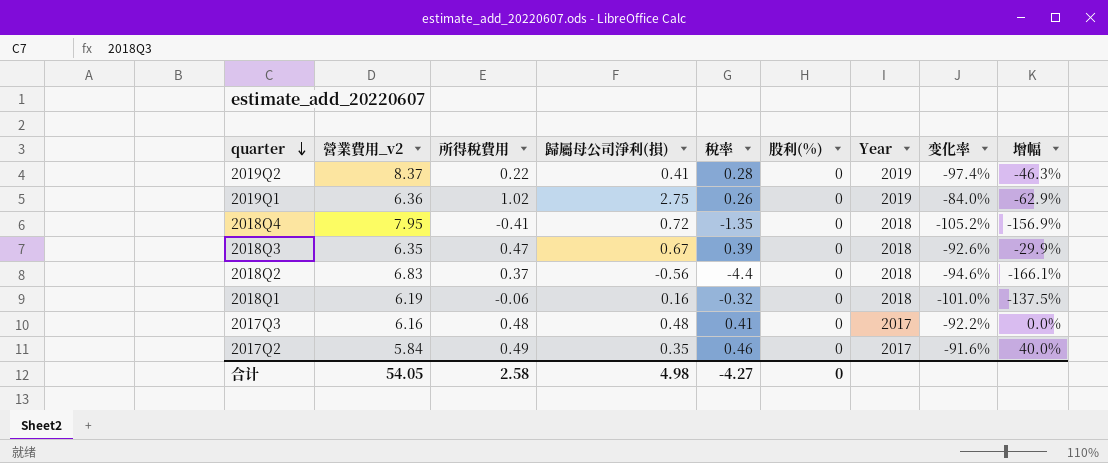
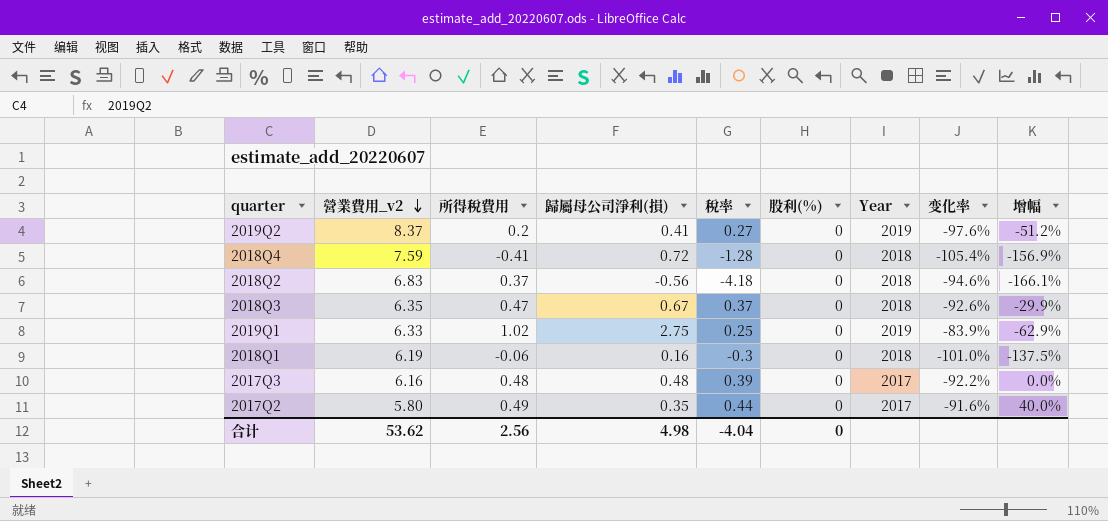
row order: quarter descending -> 營業費用_v2 descending
2019Q2 | 所得稅費用: 0.22 -> 0.2
2019Q2 | 稅率: 0.28 -> 0.27
2019Q2 | 变化率: -97.4% -> -97.6%
2019Q2 | 增幅: -46.3% -> -51.2%
2018Q4 | 營業費用_v2: 7.95 -> 7.59
2018Q4 | 稅率: -1.35 -> -1.28
2018Q4 | 变化率: -105.2% -> -105.4%
2018Q2 | 稅率: -4.4 -> -4.18
2018Q3 | 稅率: 0.39 -> 0.37
2019Q1 | 營業費用_v2: 6.36 -> 6.33
2019Q1 | 稅率: 0.26 -> 0.25
2019Q1 | 变化率: -84.0% -> -83.9%
2018Q1 | 稅率: -0.32 -> -0.3
2017Q3 | 稅率: 0.41 -> 0.39
2017Q2 | 營業費用_v2: 5.84 -> 5.80
2017Q2 | 稅率: 0.46 -> 0.44
合计 | 營業費用_v2: 54.05 -> 53.62
合计 | 所得稅費用: 2.58 -> 2.56
合计 | 稅率: -4.27 -> -4.04

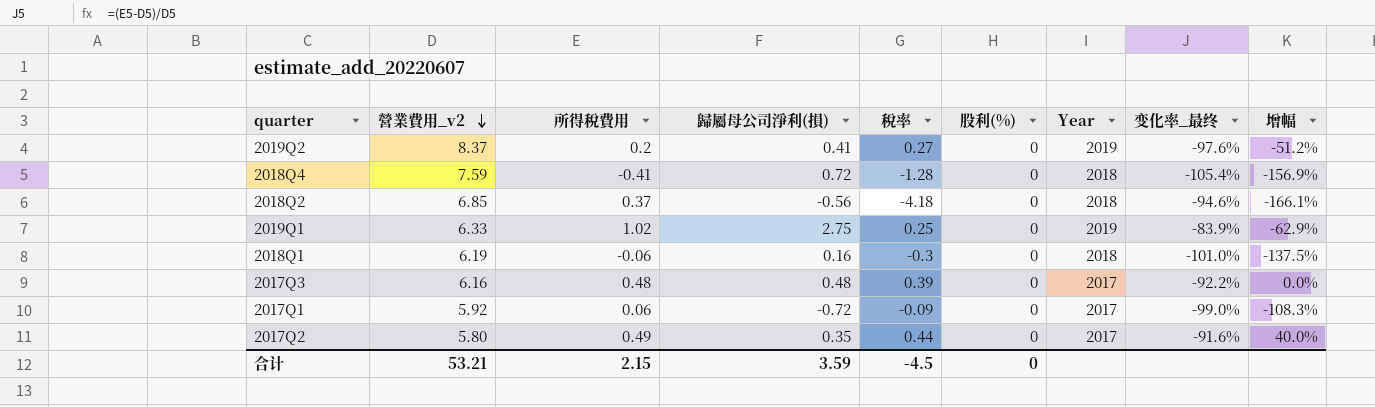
column name: 变化率 -> 变化率_最终
row 2018Q3: 6.35 | 0.47 | 0.67 | 0.37 | 0 | 2018 | -92.6% | -29.9% -> none
2018Q2 | 營業費用_v2: 6.83 -> 6.85
row 2017Q1: none -> 5.92 | 0.06 | -0.72 | -0.09 | 0 | 2017 | -99.0% | -108.3%
合计 | 營業費用_v2: 53.62 -> 53.21
合计 | 所得稅費用: 2.56 -> 2.15
合计 | 歸屬母公司淨利(損): 4.98 -> 3.59
合计 | 稅率: -4.04 -> -4.5

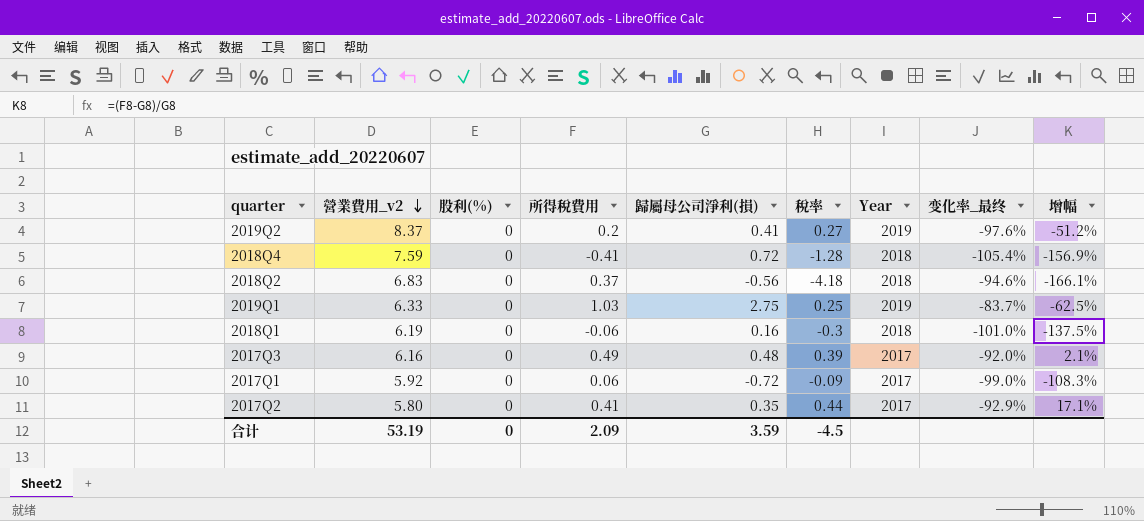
column 股利(%) | position: 6 -> 3
2018Q2 | 營業費用_v2: 6.85 -> 6.83
2019Q1 | 所得稅費用: 1.02 -> 1.03
2019Q1 | 变化率_最终: -83.9% -> -83.7%
2019Q1 | 增幅: -62.9% -> -62.5%
2017Q3 | 所得稅費用: 0.48 -> 0.49
2017Q3 | 变化率_最终: -92.2% -> -92.0%
2017Q3 | 增幅: 0.0% -> 2.1%
2017Q2 | 所得稅費用: 0.49 -> 0.41
2017Q2 | 变化率_最终: -91.6% -> -92.9%
2017Q2 | 增幅: 40.0% -> 17.1%
合计 | 營業費用_v2: 53.21 -> 53.19
合计 | 所得稅費用: 2.15 -> 2.09

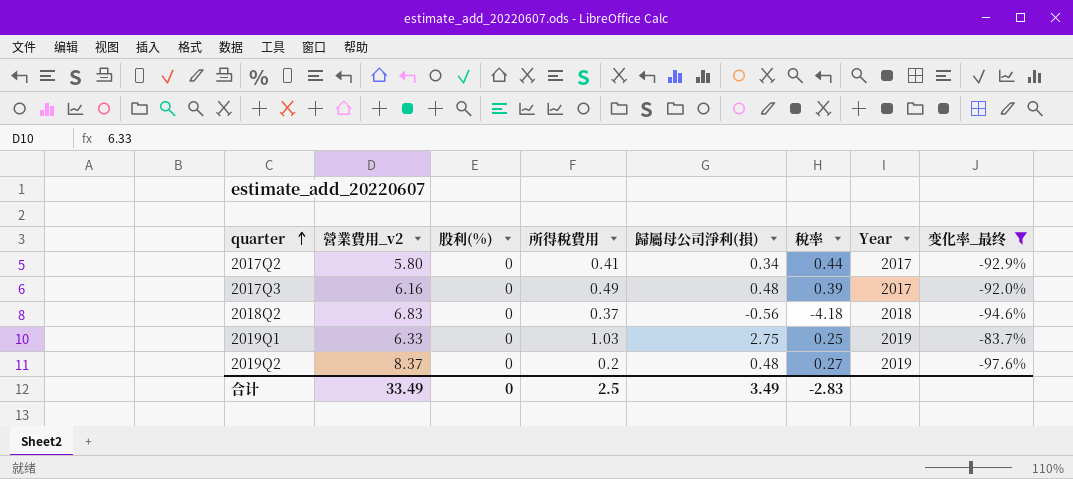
filter: none -> 变化率_最终 >= -97.6%
row order: 營業費用_v2 descending -> quarter ascending
column 增幅 | formula: ([所得稅費用] - [歸屬母公司淨利(損)]) / [歸屬母公司淨利(損)] -> none
2017Q2 | 歸屬母公司淨利(損): 0.35 -> 0.34
2019Q2 | 歸屬母公司淨利(損): 0.41 -> 0.48
合计 | 營業費用_v2: 53.19 -> 33.49
合计 | 所得稅費用: 2.09 -> 2.5
合计 | 歸屬母公司淨利(損): 3.59 -> 3.49
合计 | 稅率: -4.5 -> -2.83

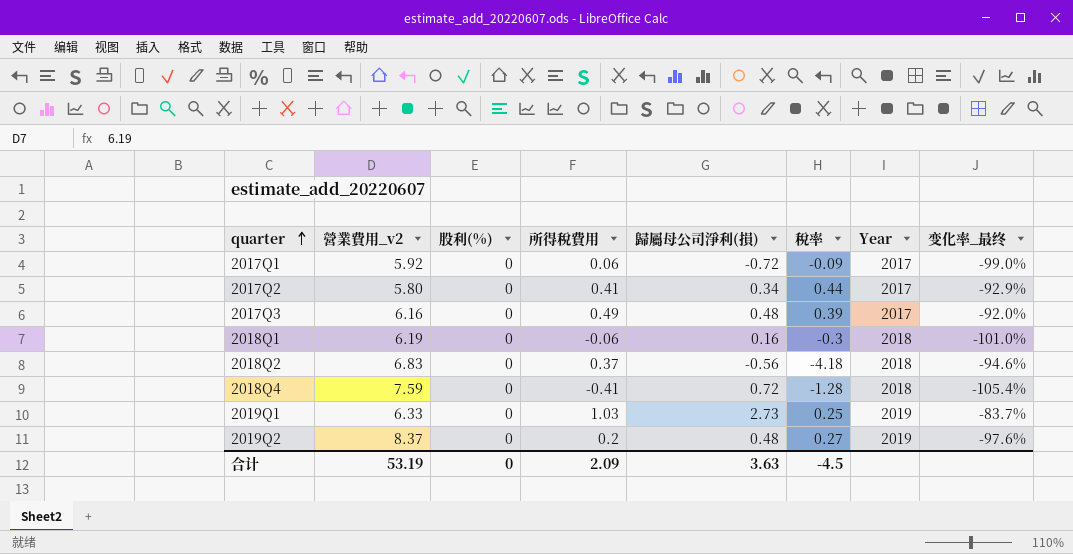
filter: 变化率_最终 >= -97.6% -> none
2019Q1 | 歸屬母公司淨利(損): 2.75 -> 2.73
合计 | 營業費用_v2: 33.49 -> 53.19
合计 | 所得稅費用: 2.5 -> 2.09
合计 | 歸屬母公司淨利(損): 3.49 -> 3.63
合计 | 稅率: -2.83 -> -4.5

